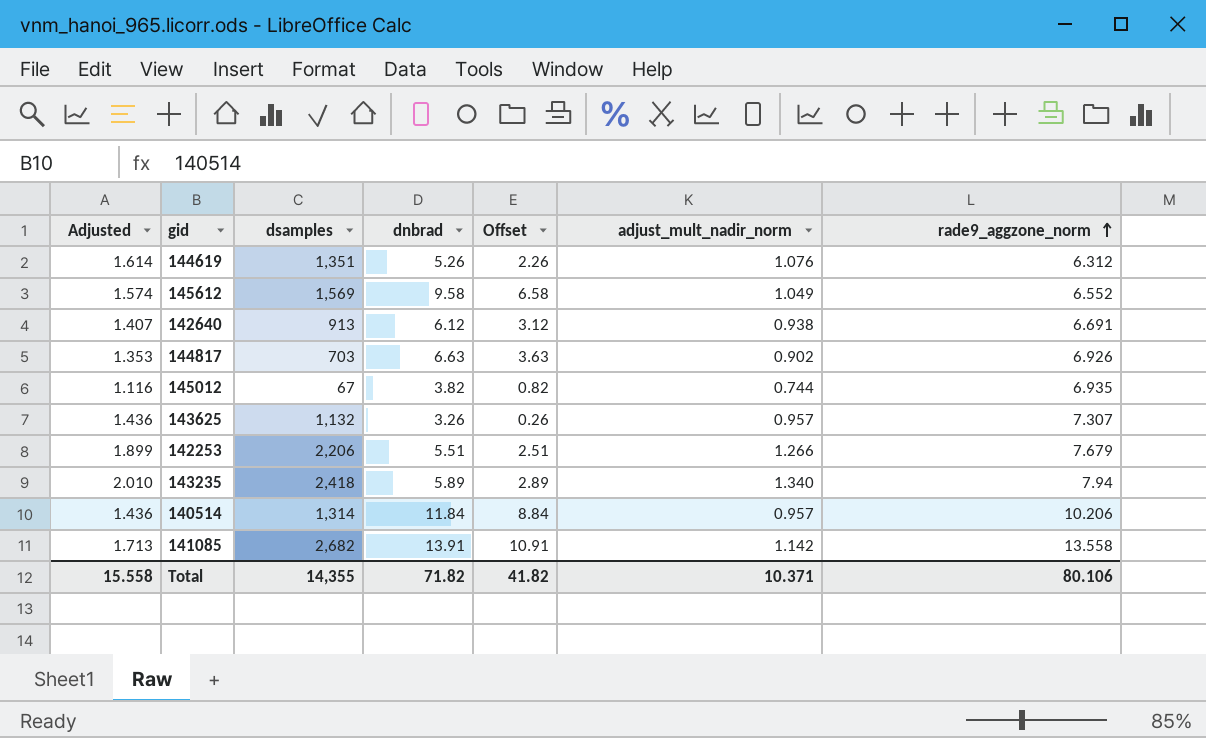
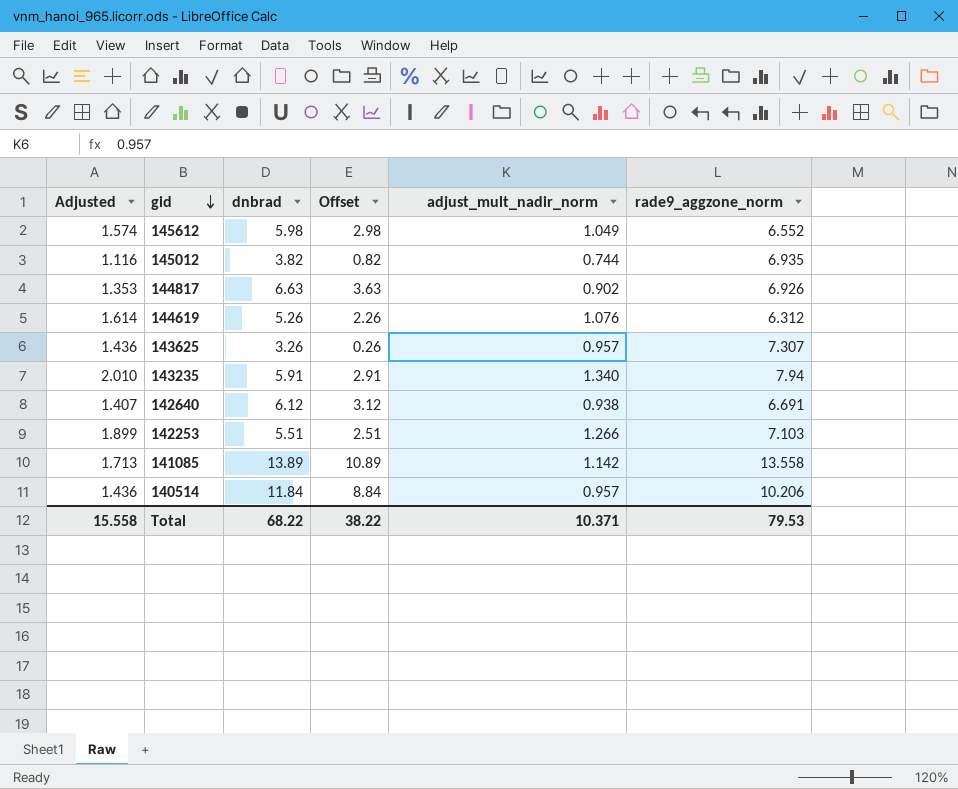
row order: rade9_aggzone_norm ascending -> gid descending
column dsamples | position: 3 -> none
145612 | dnbrad: 9.58 -> 5.98
145612 | Offset: 6.58 -> 2.98
143235 | dnbrad: 5.89 -> 5.91
143235 | Offset: 2.89 -> 2.91
142253 | rade9_aggzone_norm: 7.679 -> 7.103
141085 | dnbrad: 13.91 -> 13.89
141085 | Offset: 10.91 -> 10.89
Total | dnbrad: 71.82 -> 68.22
Total | Offset: 41.82 -> 38.22
Total | rade9_aggzone_norm: 80.106 -> 79.53

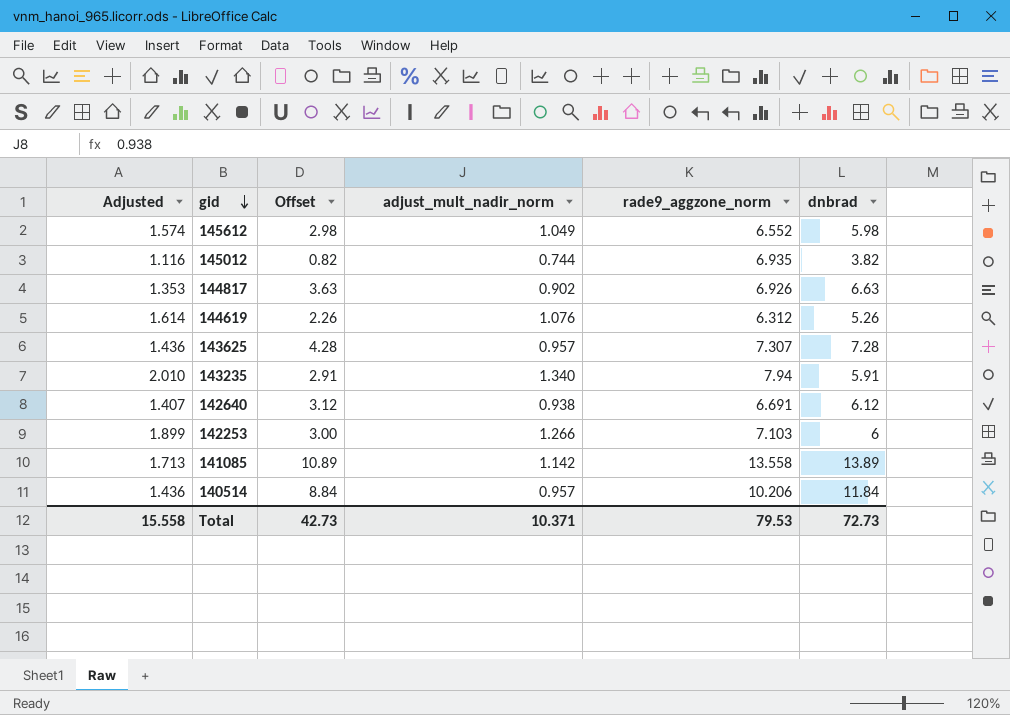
column dnbrad | position: 3 -> 6
143625 | Offset: 0.26 -> 4.28
143625 | dnbrad: 3.26 -> 7.28
142253 | Offset: 2.51 -> 3.00
142253 | dnbrad: 5.51 -> 6
Total | Offset: 38.22 -> 42.73
Total | dnbrad: 68.22 -> 72.73

